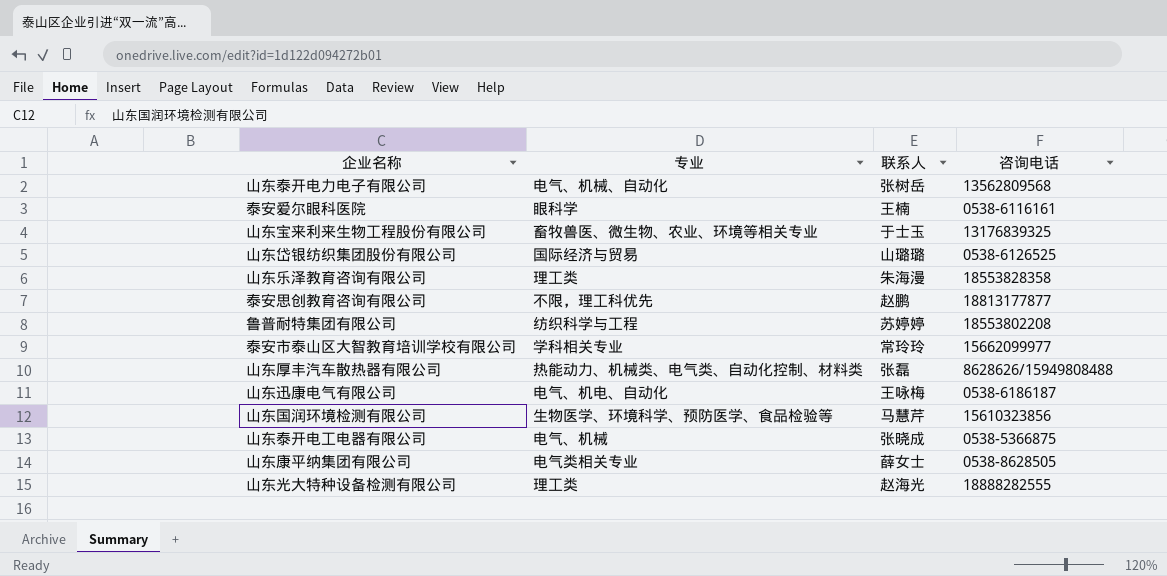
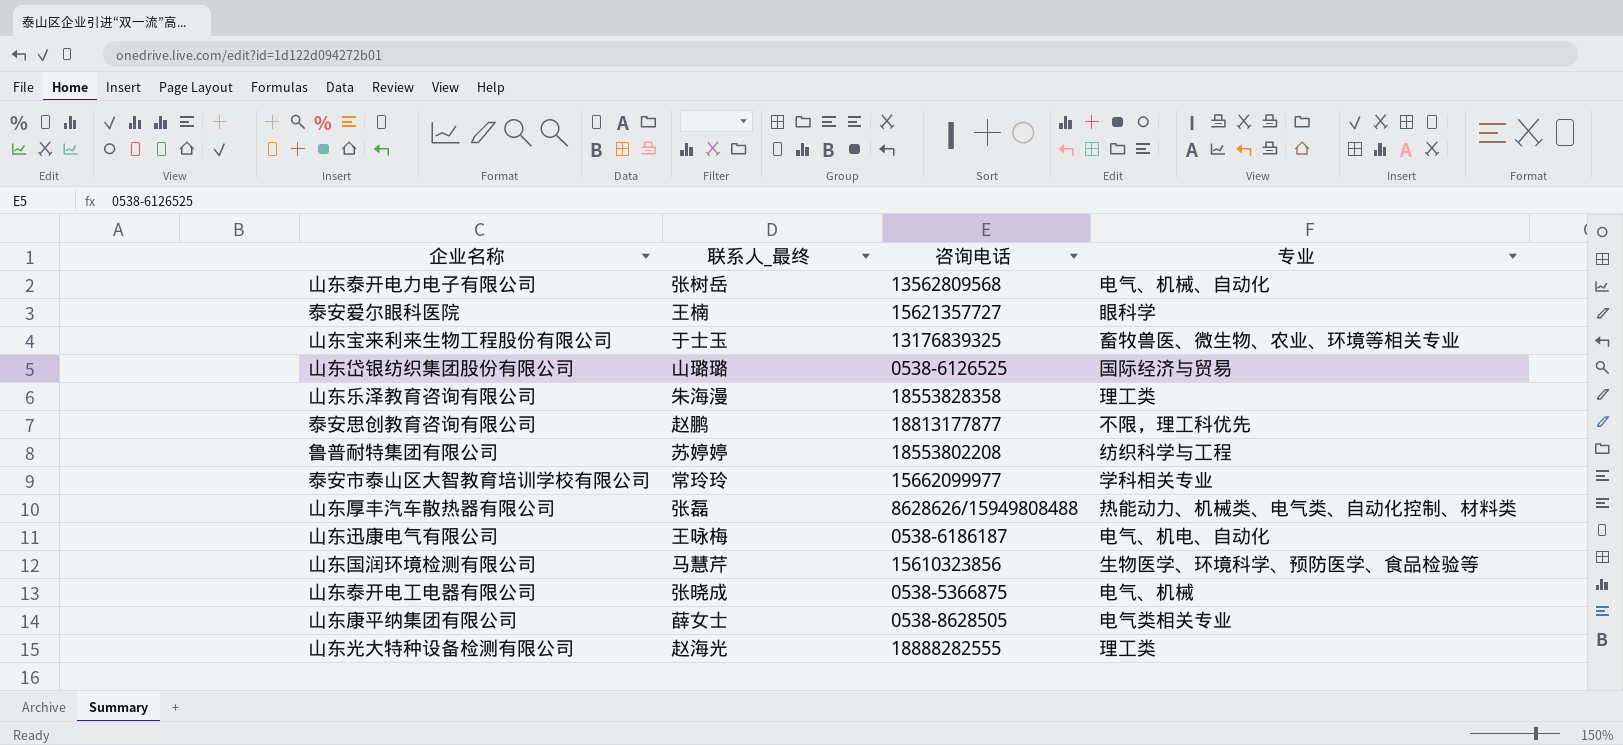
column name: 联系人 -> 联系人_最终
column 专业 | position: 2 -> 4
泰安爱尔眼科医院 | 咨询电话: 0538-6116161 -> 15621357727

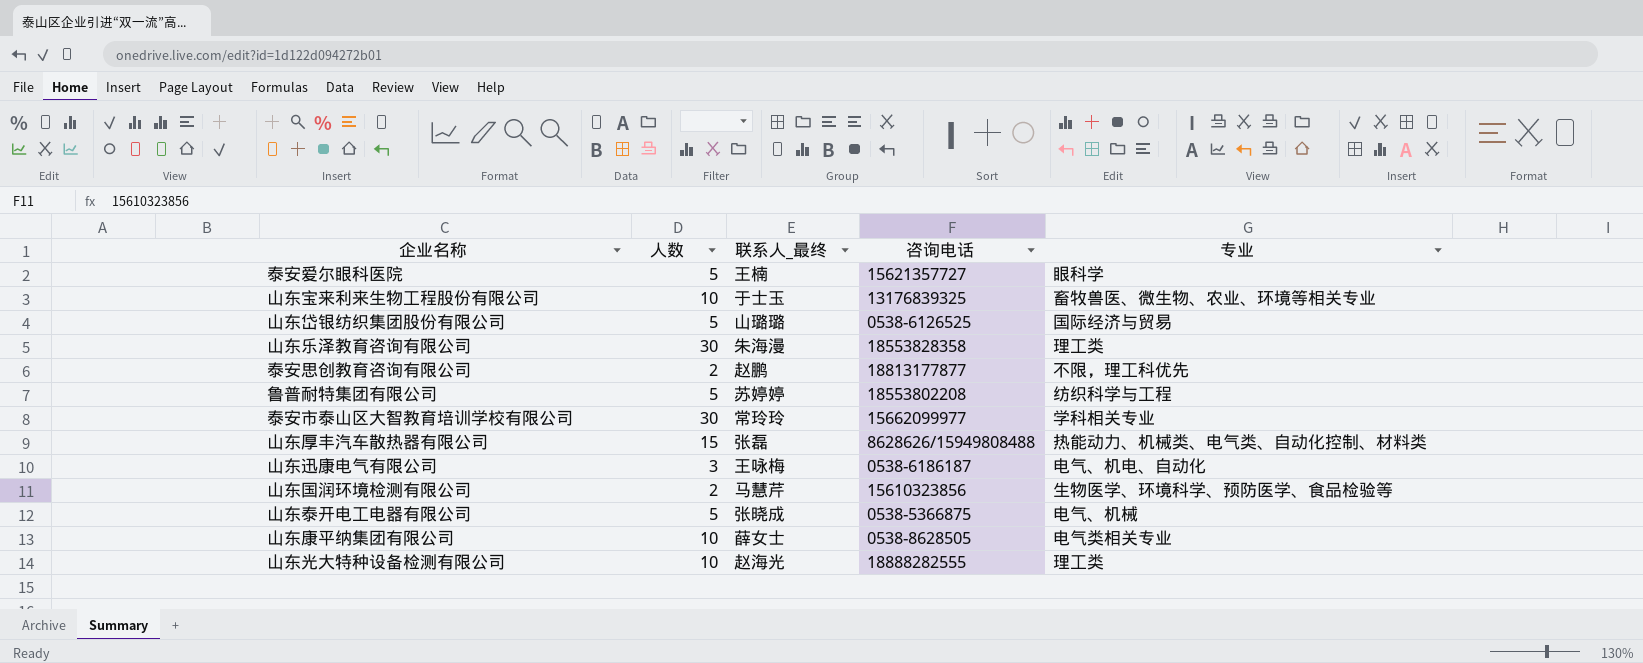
column 人数 | position: none -> 2
row 山东泰开电力电子有限公司: 张树岳 | 13562809568 | 电气、机械、自动化 -> none

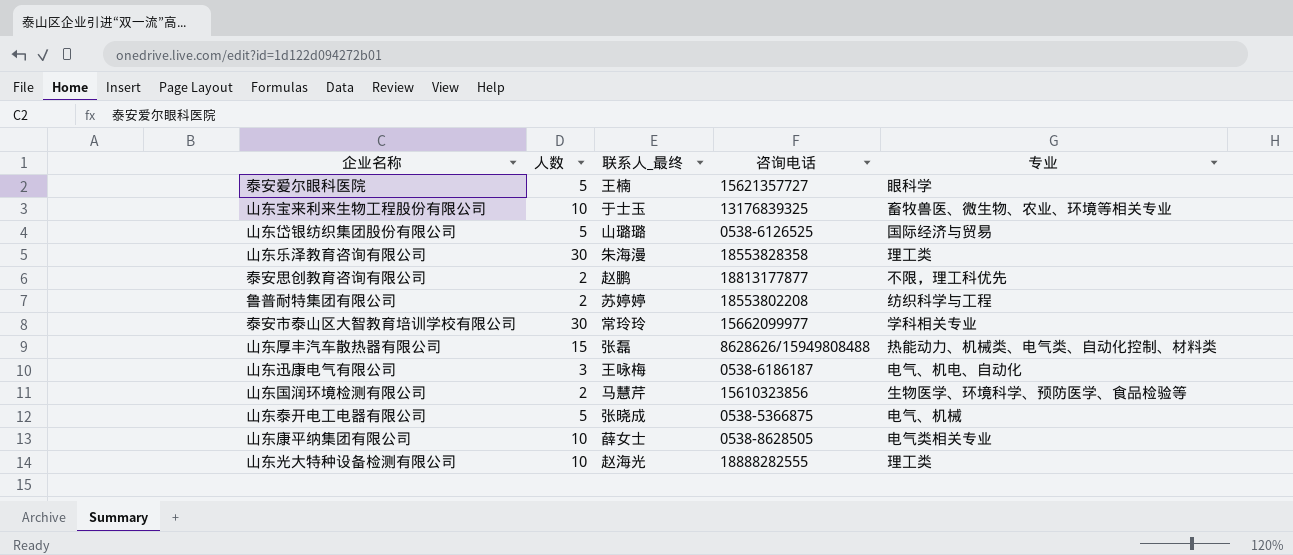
鲁普耐特集团有限公司 | 人数: 5 -> 2

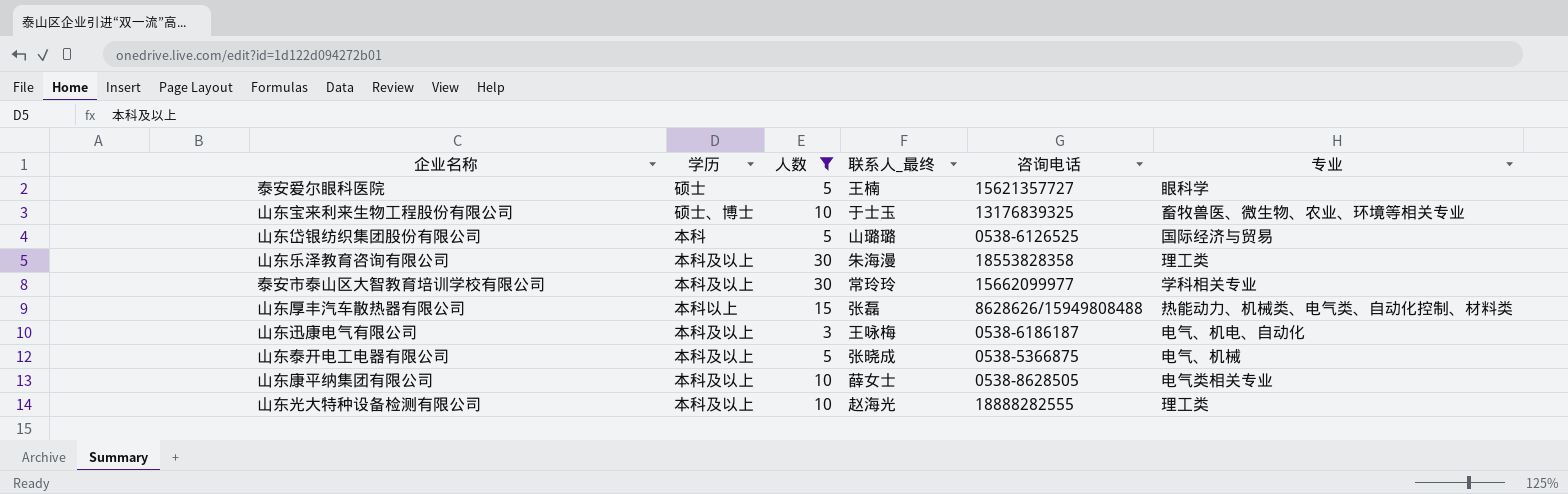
filter: none -> 人数 != 2
column 学历 | position: none -> 2

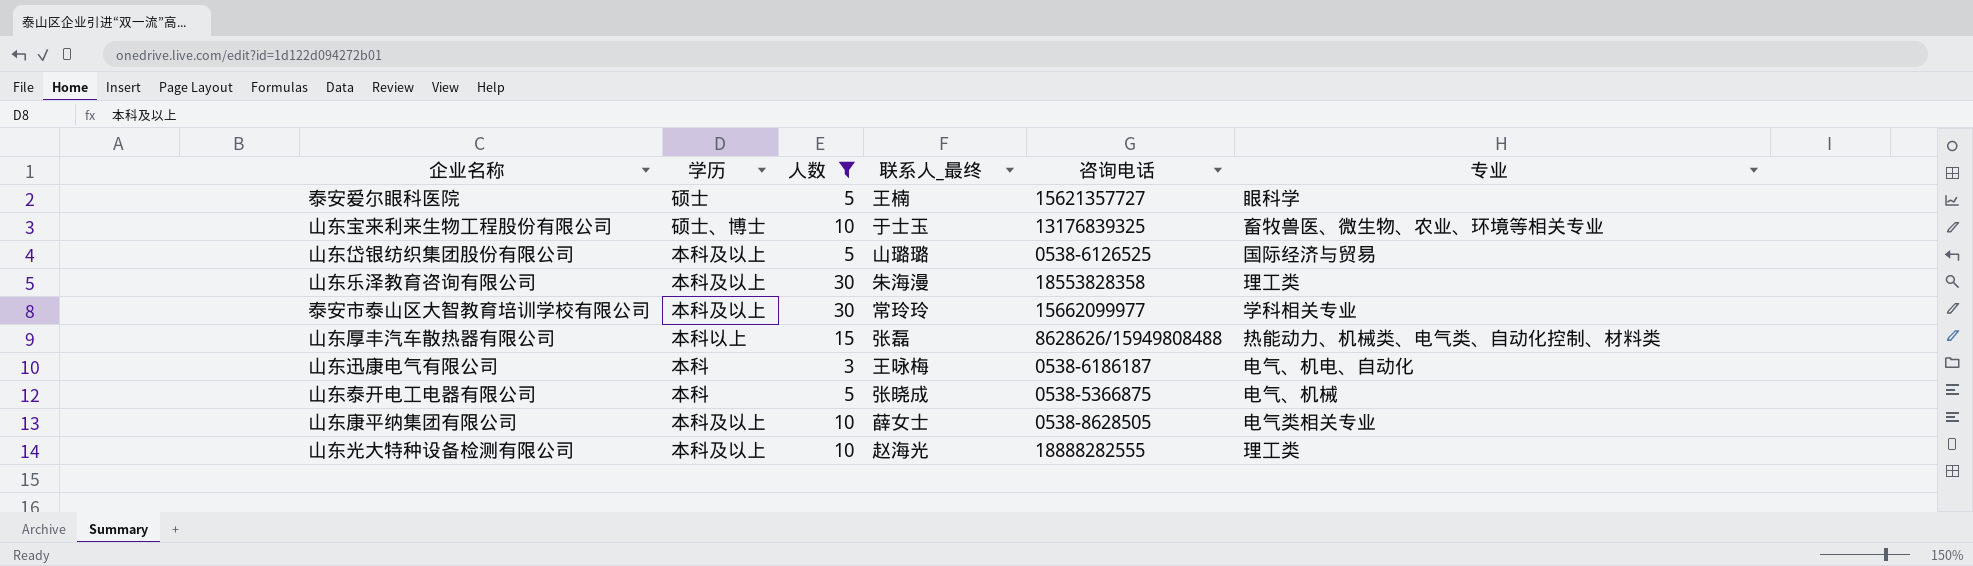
山东岱银纺织集团股份有限公司 | 学历: 本科 -> 本科及以上
山东迅康电气有限公司 | 学历: 本科及以上 -> 本科
山东泰开电工电器有限公司 | 学历: 本科及以上 -> 本科

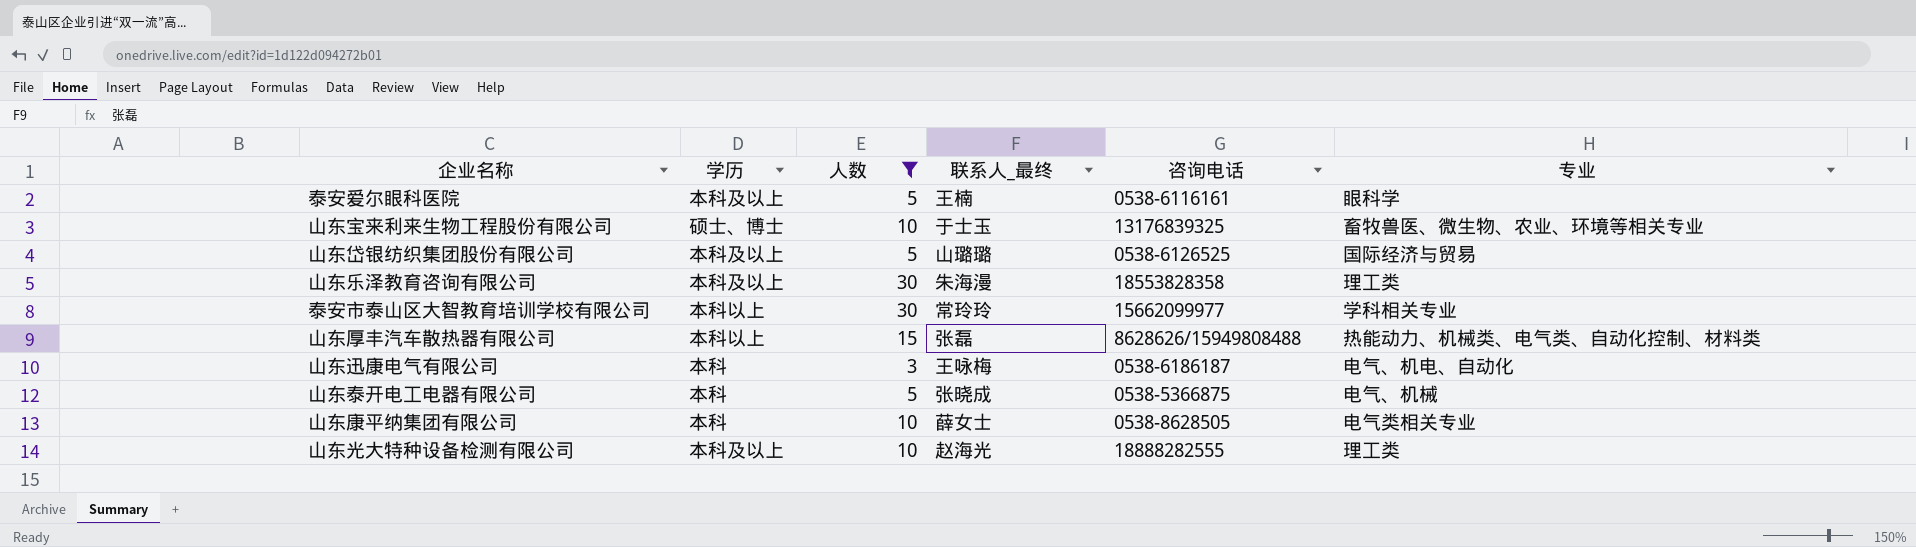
泰安爱尔眼科医院 | 学历: 硕士 -> 本科及以上
泰安爱尔眼科医院 | 咨询电话: 15621357727 -> 0538-6116161
泰安市泰山区大智教育培训学校有限公司 | 学历: 本科及以上 -> 本科以上
山东康平纳集团有限公司 | 学历: 本科及以上 -> 本科

